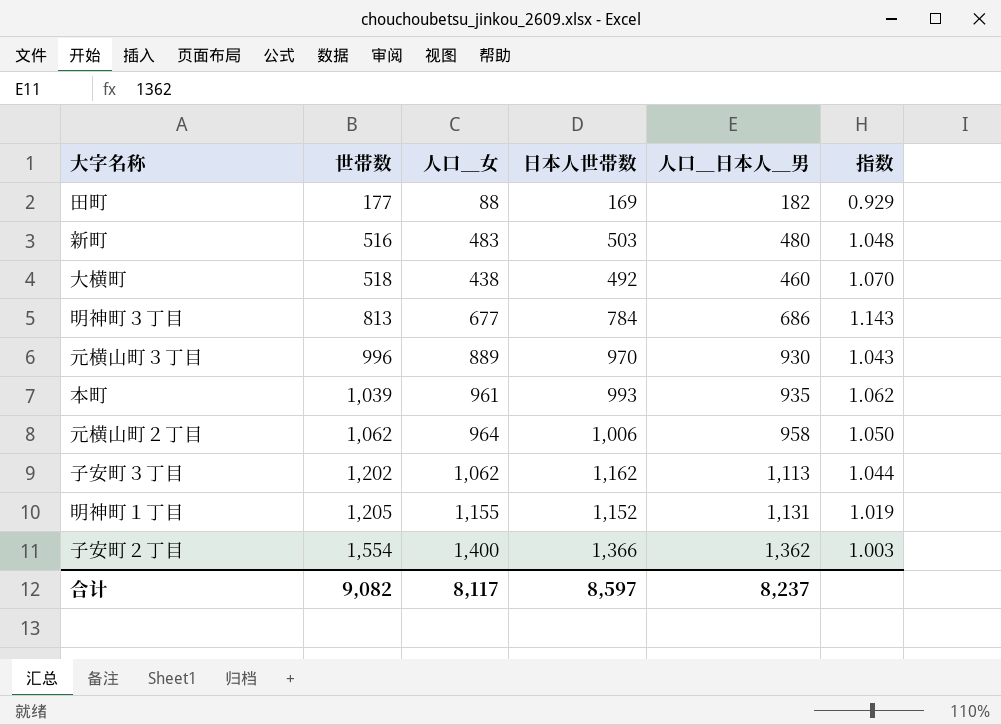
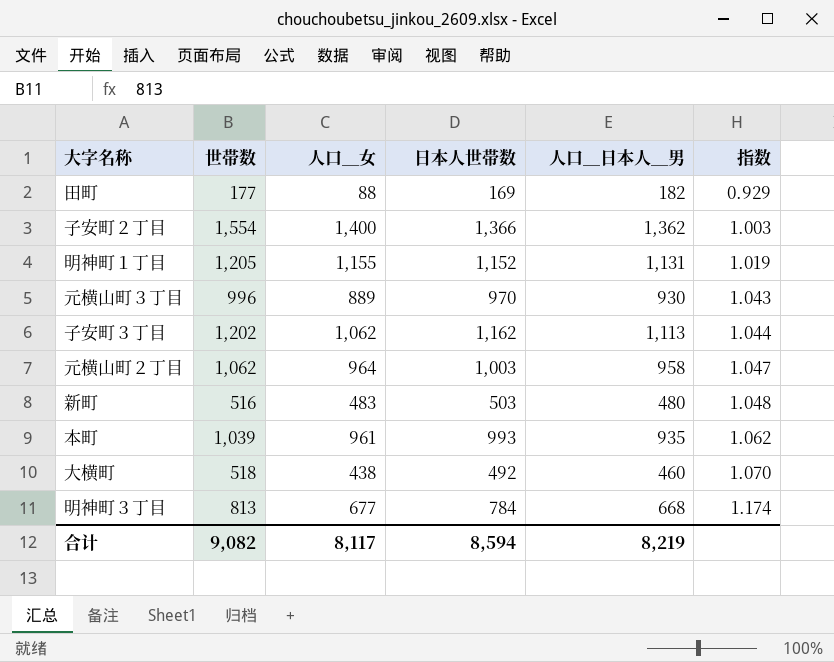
row order: 世帯数 ascending -> 指数 ascending
元横山町２丁目 | 日本人世帯数: 1,006 -> 1,003
元横山町２丁目 | 指数: 1.050 -> 1.047
明神町３丁目 | 人口＿日本人＿男: 686 -> 668
明神町３丁目 | 指数: 1.143 -> 1.174
合计 | 日本人世帯数: 8,597 -> 8,594
合计 | 人口＿日本人＿男: 8,237 -> 8,219

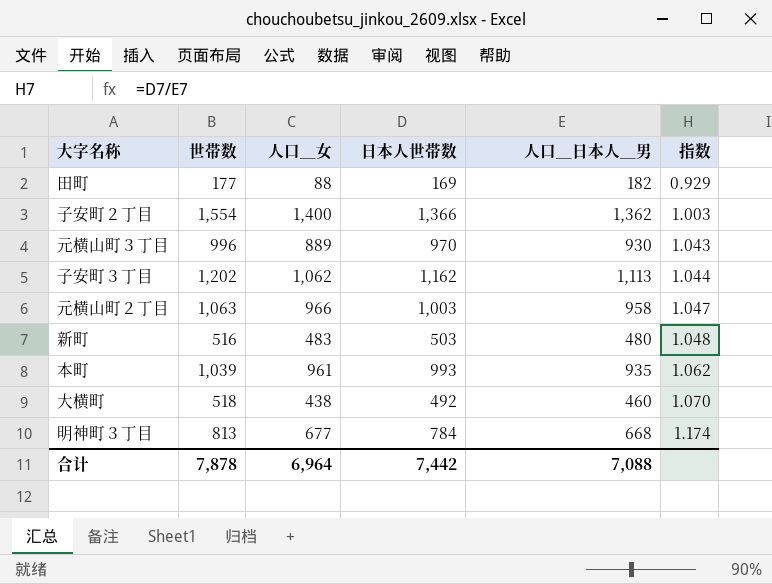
row 明神町１丁目: 1,205 | 1,155 | 1,152 | 1,131 | 1.019 -> none
元横山町２丁目 | 世帯数: 1,062 -> 1,063
元横山町２丁目 | 人口＿女: 964 -> 966
合计 | 世帯数: 9,082 -> 7,878
合计 | 人口＿女: 8,117 -> 6,964
合计 | 日本人世帯数: 8,594 -> 7,442
合计 | 人口＿日本人＿男: 8,219 -> 7,088

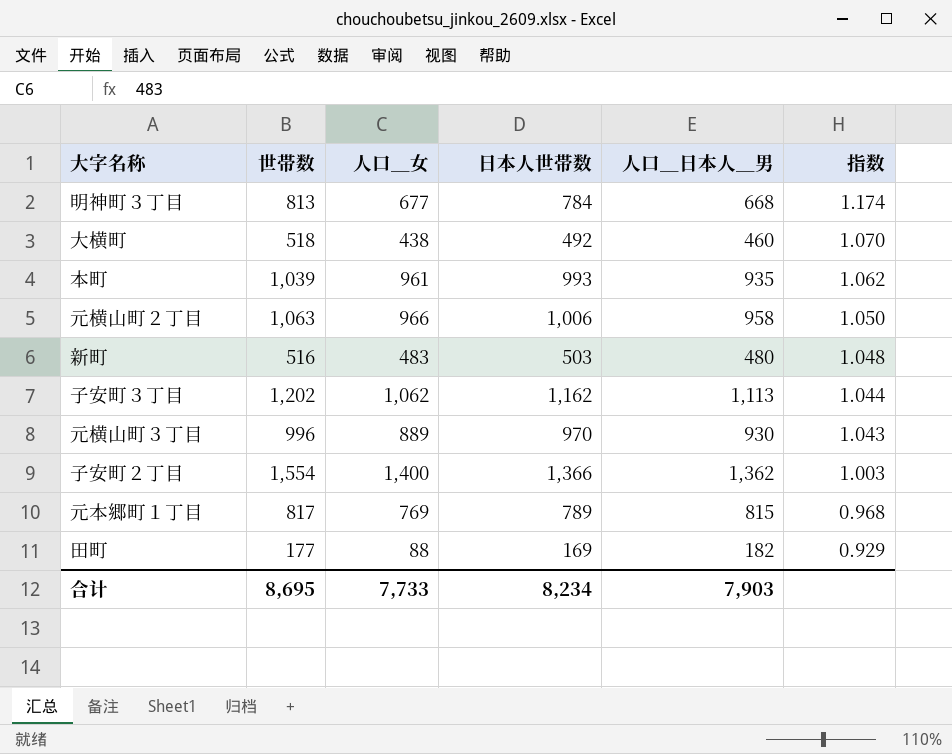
row order: 指数 ascending -> 指数 descending
元横山町２丁目 | 日本人世帯数: 1,003 -> 1,006
元横山町２丁目 | 指数: 1.047 -> 1.050
row 元本郷町１丁目: none -> 817 | 769 | 789 | 815 | 0.968
合计 | 世帯数: 7,878 -> 8,695
合计 | 人口＿女: 6,964 -> 7,733
合计 | 日本人世帯数: 7,442 -> 8,234
合计 | 人口＿日本人＿男: 7,088 -> 7,903

